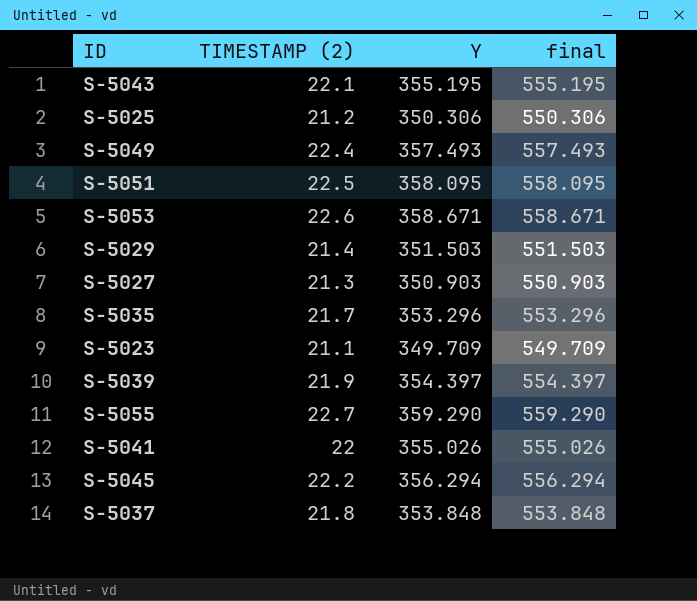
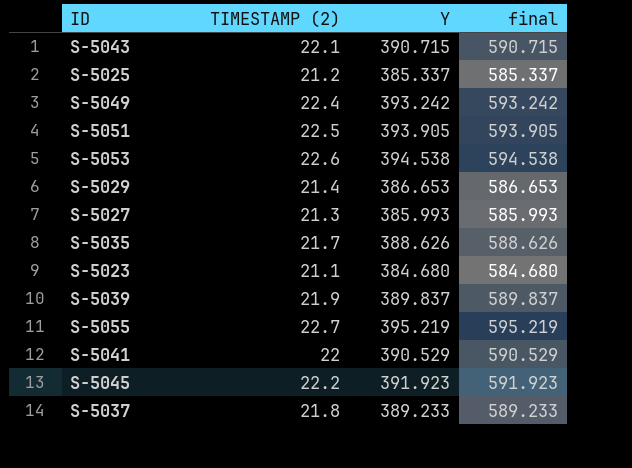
S-5043 | Y: 355.195 -> 390.715
S-5043 | final: 555.195 -> 590.715
S-5025 | Y: 350.306 -> 385.337
S-5025 | final: 550.306 -> 585.337
S-5049 | Y: 357.493 -> 393.242
S-5049 | final: 557.493 -> 593.242
S-5051 | Y: 358.095 -> 393.905
S-5051 | final: 558.095 -> 593.905
S-5053 | Y: 358.671 -> 394.538
S-5053 | final: 558.671 -> 594.538
S-5029 | Y: 351.503 -> 386.653
S-5029 | final: 551.503 -> 586.653
S-5027 | Y: 350.903 -> 385.993
S-5027 | final: 550.903 -> 585.993
S-5035 | Y: 353.296 -> 388.626
S-5035 | final: 553.296 -> 588.626
S-5023 | Y: 349.709 -> 384.680
S-5023 | final: 549.709 -> 584.680
S-5039 | Y: 354.397 -> 389.837
S-5039 | final: 554.397 -> 589.837
S-5055 | Y: 359.290 -> 395.219
S-5055 | final: 559.290 -> 595.219
S-5041 | Y: 355.026 -> 390.529
S-5041 | final: 555.026 -> 590.529
S-5045 | Y: 356.294 -> 391.923
S-5045 | final: 556.294 -> 591.923
S-5037 | Y: 353.848 -> 389.233
S-5037 | final: 553.848 -> 589.233

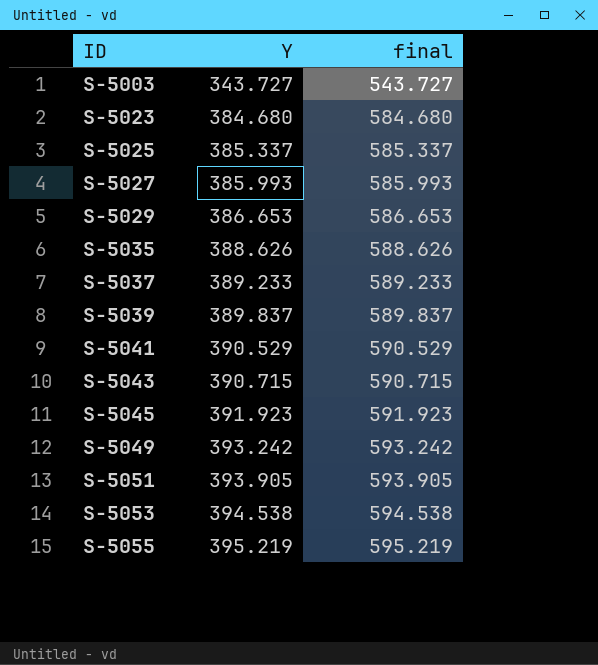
row order: none -> ID ascending
column TIMESTAMP (2) | position: 2 -> none
row S-5003: none -> 343.727 | 543.727

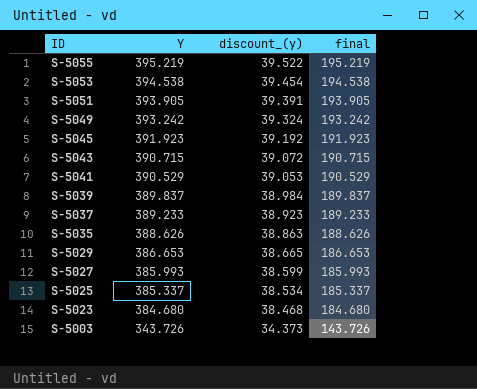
row order: ID ascending -> ID descending
column discount_(y) | formula: none -> [Y] * 0.1
column final | formula: [Y] + 200 -> [Y] - 200
S-5003 | Y: 343.727 -> 343.726

